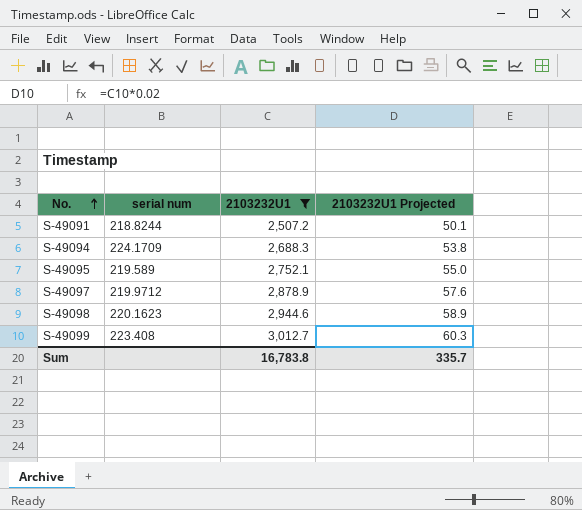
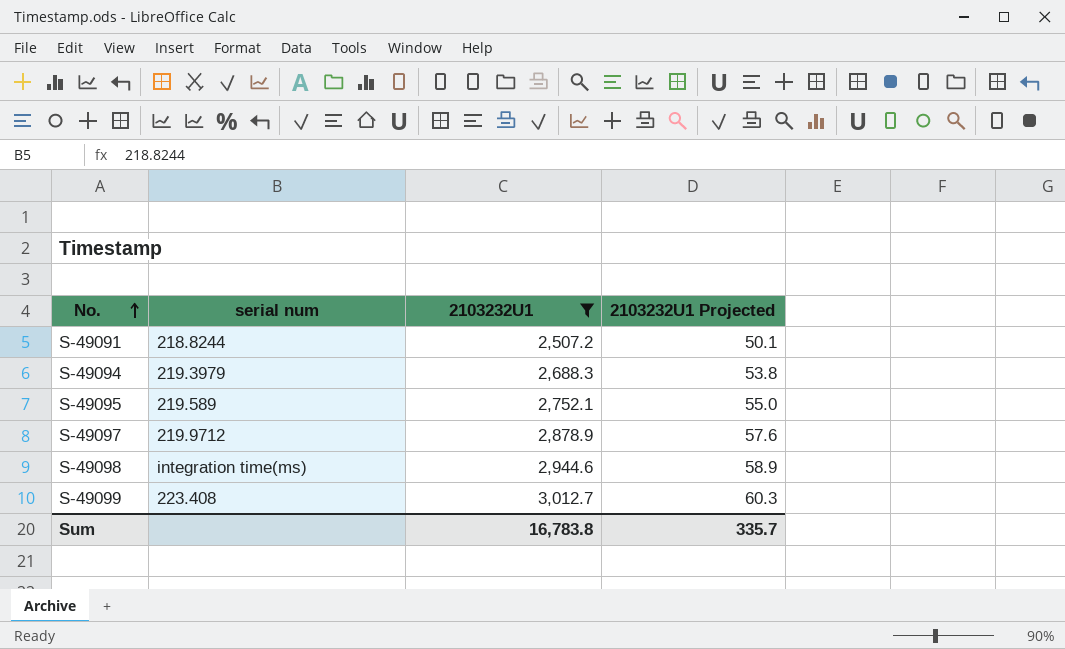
S-49094 | serial num: 224.1709 -> 219.3979
S-49098 | serial num: 220.1623 -> integration time(ms)

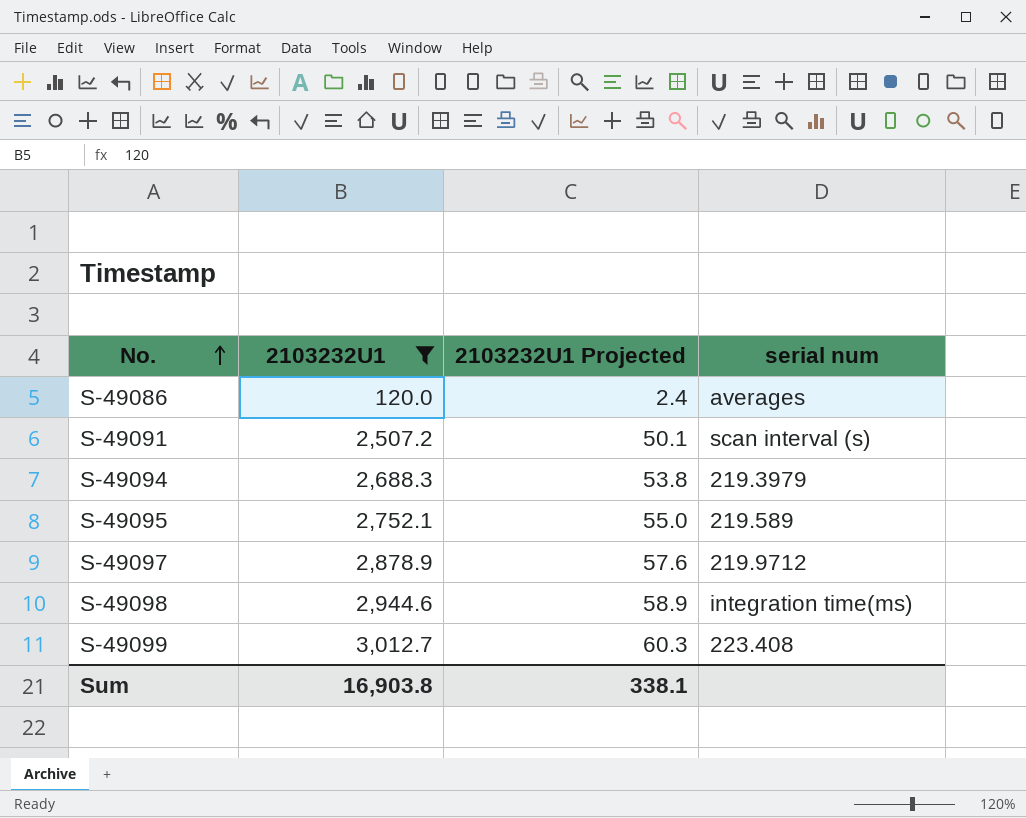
column serial num | position: 2 -> 4
row S-49086: none -> 120.0 | 2.4 | averages
S-49091 | serial num: 218.8244 -> scan interval (s)
Sum | 2103232U1: 16,783.8 -> 16,903.8
Sum | 2103232U1 Projected: 335.7 -> 338.1

